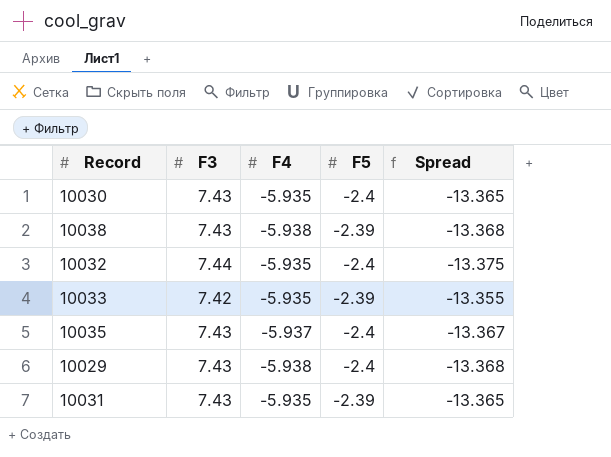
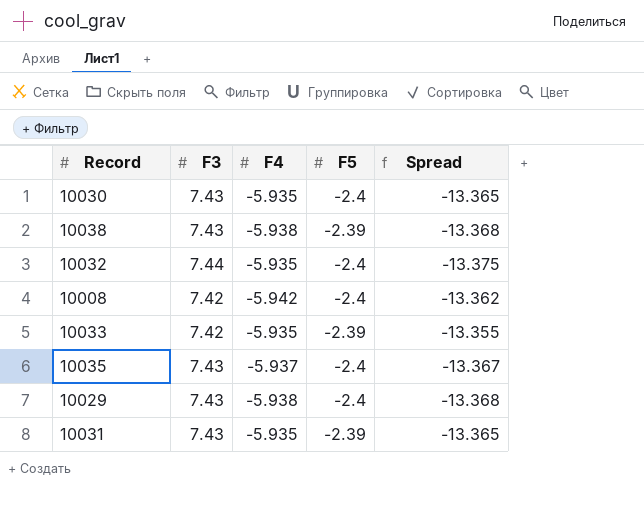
row 10008: none -> 7.42 | -5.942 | -2.4 | -13.362

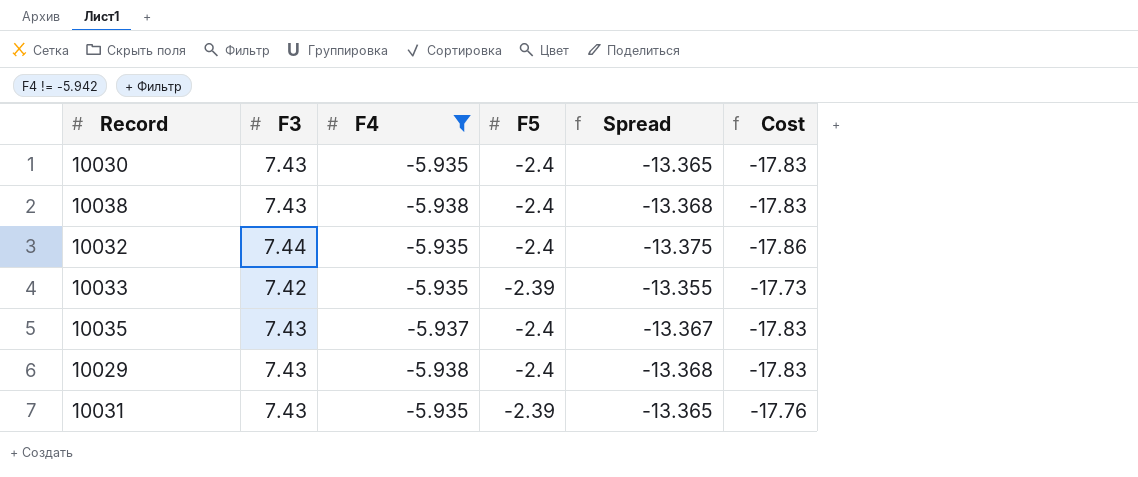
filter: none -> F4 != -5.942
column Cost | formula: none -> [F3] * [F5]
10038 | F5: -2.39 -> -2.4

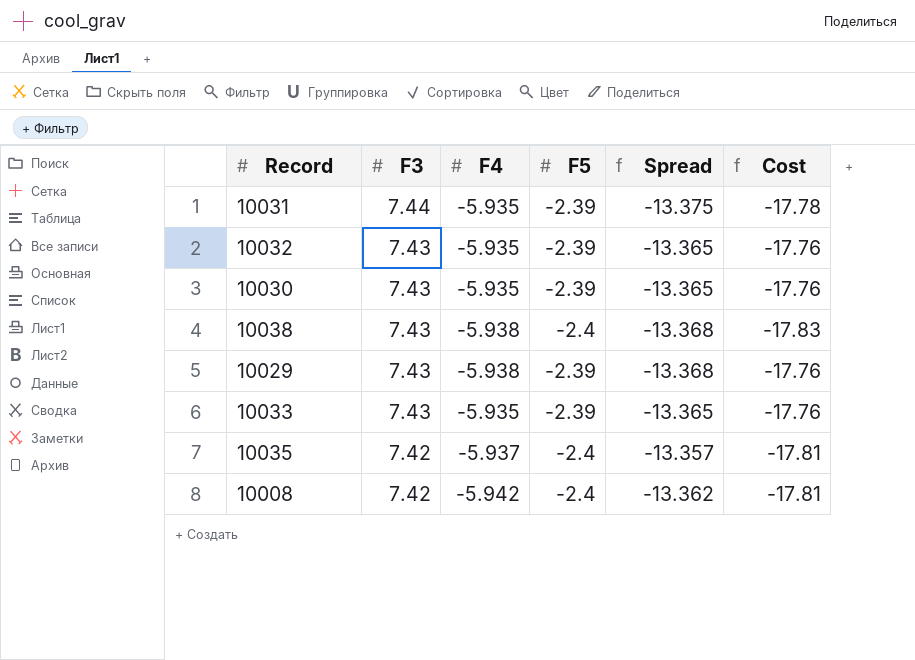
filter: F4 != -5.942 -> none
row order: none -> F3 descending
10031 | F3: 7.43 -> 7.44
10031 | Spread: -13.365 -> -13.375
10031 | Cost: -17.76 -> -17.78
10032 | F3: 7.44 -> 7.43
10032 | F5: -2.4 -> -2.39
10032 | Spread: -13.375 -> -13.365
10032 | Cost: -17.86 -> -17.76
10030 | F5: -2.4 -> -2.39
10030 | Cost: -17.83 -> -17.76
10029 | F5: -2.4 -> -2.39
10029 | Cost: -17.83 -> -17.76
10033 | F3: 7.42 -> 7.43
10033 | Spread: -13.355 -> -13.365
10033 | Cost: -17.73 -> -17.76
10035 | F3: 7.43 -> 7.42
10035 | Spread: -13.367 -> -13.357
10035 | Cost: -17.83 -> -17.81

